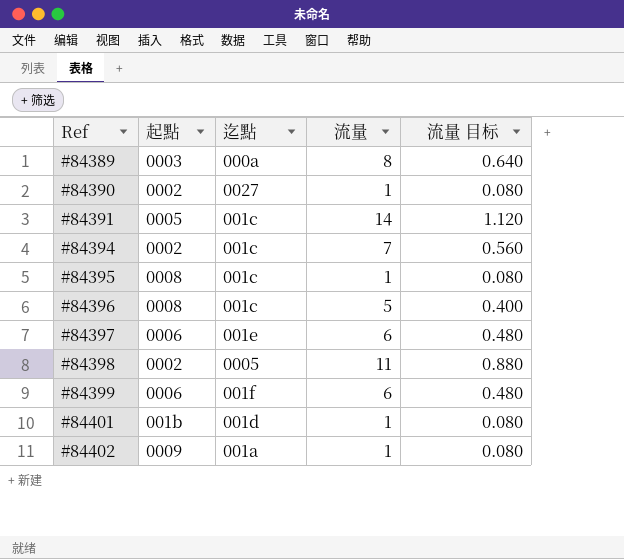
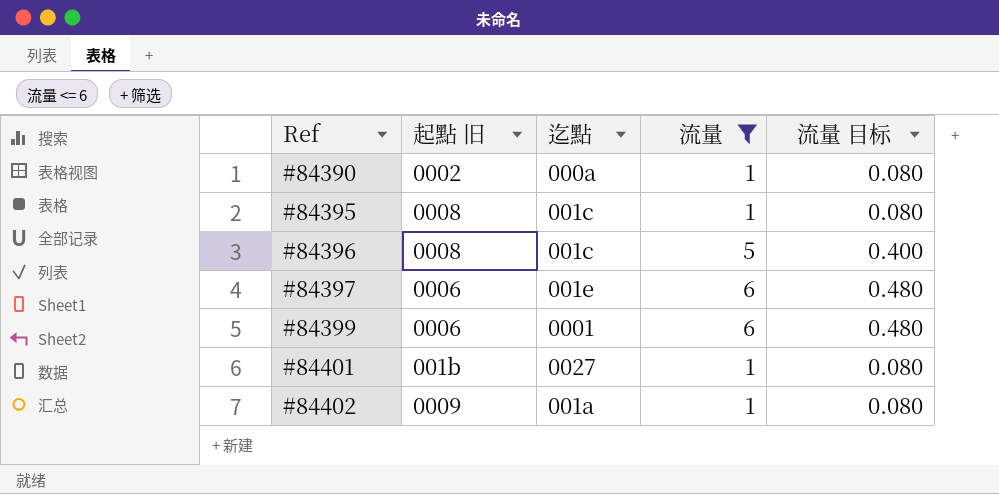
filter: none -> 流量 <= 6
column name: 起點 -> 起點 旧
#84390 | 迄點: 0027 -> 000a
#84399 | 迄點: 001f -> 0001
#84401 | 迄點: 001d -> 0027

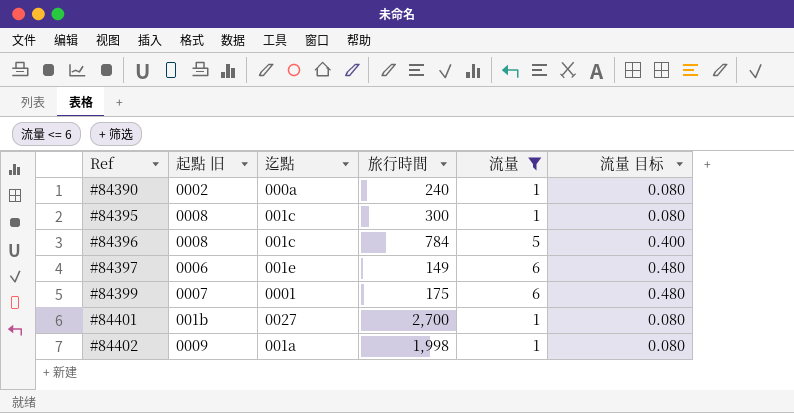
column 旅行時間 | position: none -> 4
#84399 | 起點 旧: 0006 -> 0007

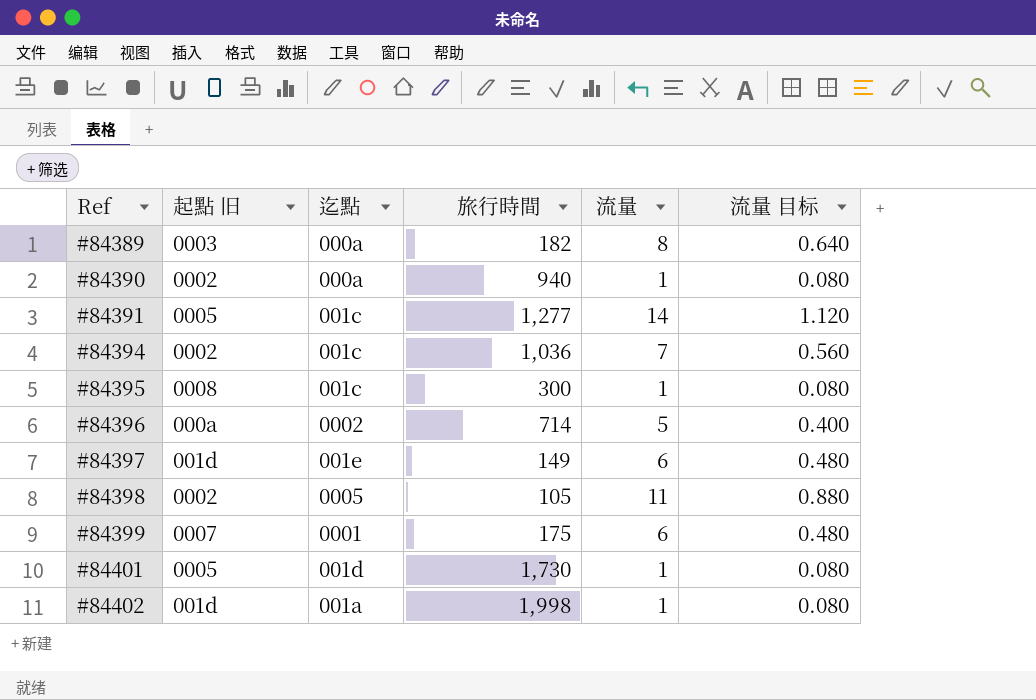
filter: 流量 <= 6 -> none
#84390 | 旅行時間: 240 -> 940
#84396 | 起點 旧: 0008 -> 000a
#84396 | 迄點: 001c -> 0002
#84396 | 旅行時間: 784 -> 714
#84397 | 起點 旧: 0006 -> 001d
#84401 | 起點 旧: 001b -> 0005
#84401 | 迄點: 0027 -> 001d
#84401 | 旅行時間: 2,700 -> 1,730
#84402 | 起點 旧: 0009 -> 001d

